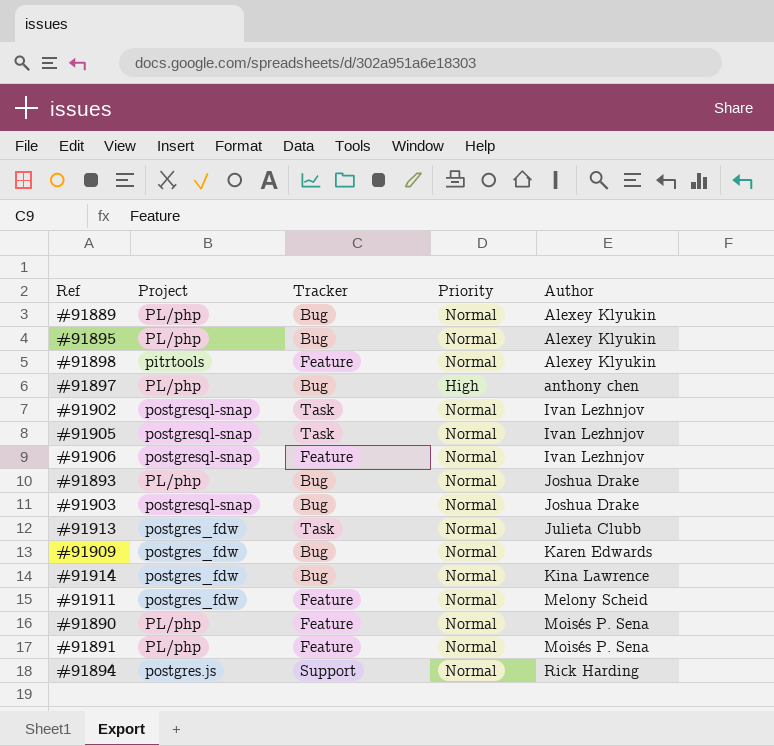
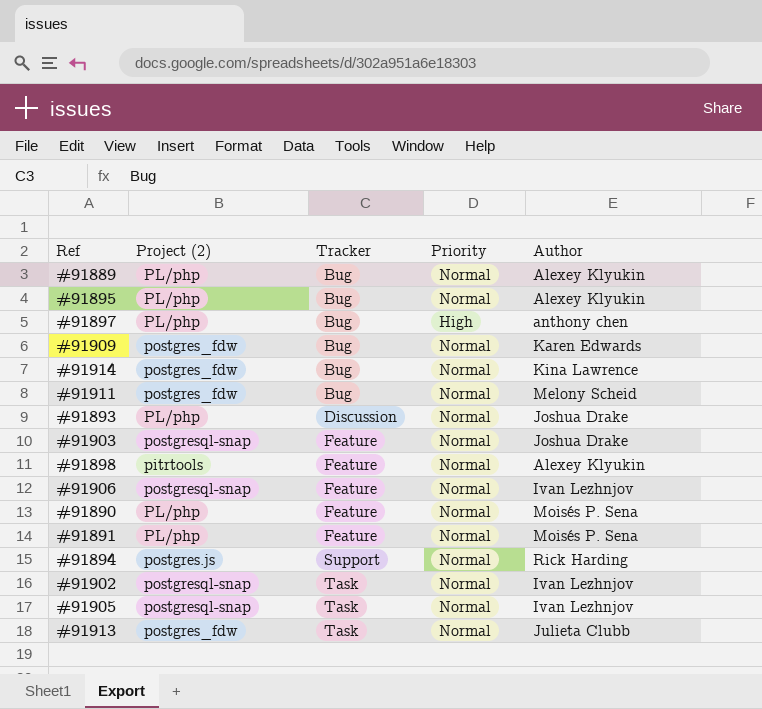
row order: Author ascending -> Tracker ascending
column name: Project -> Project (2)
#91911 | Tracker: Feature -> Bug
#91893 | Tracker: Bug -> Discussion
#91903 | Tracker: Bug -> Feature

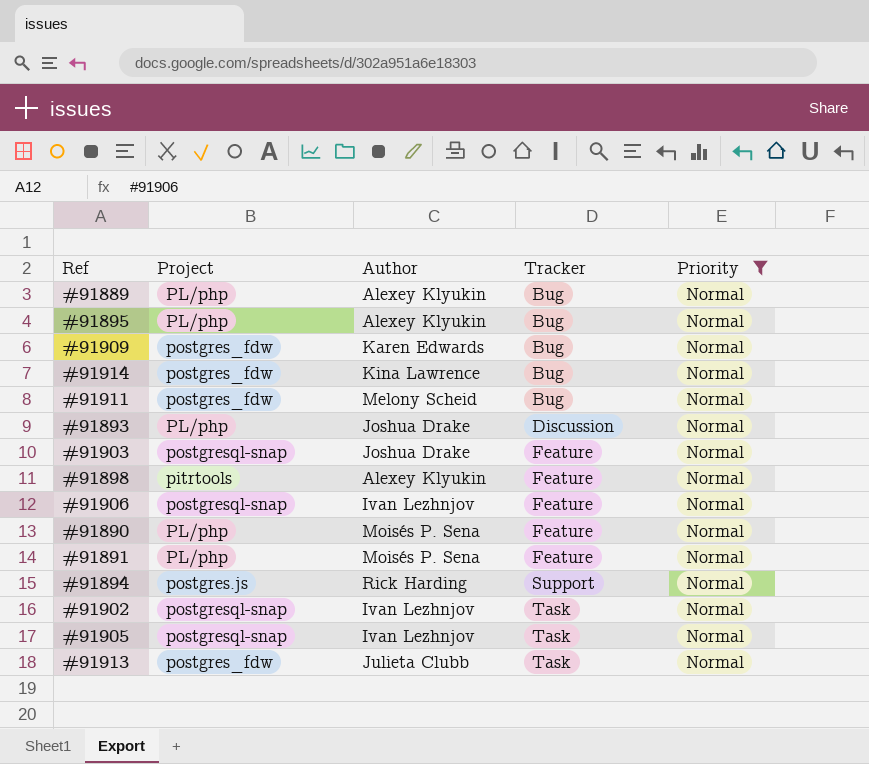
filter: none -> Priority = Normal
column name: Project (2) -> Project
column Author | position: 5 -> 3

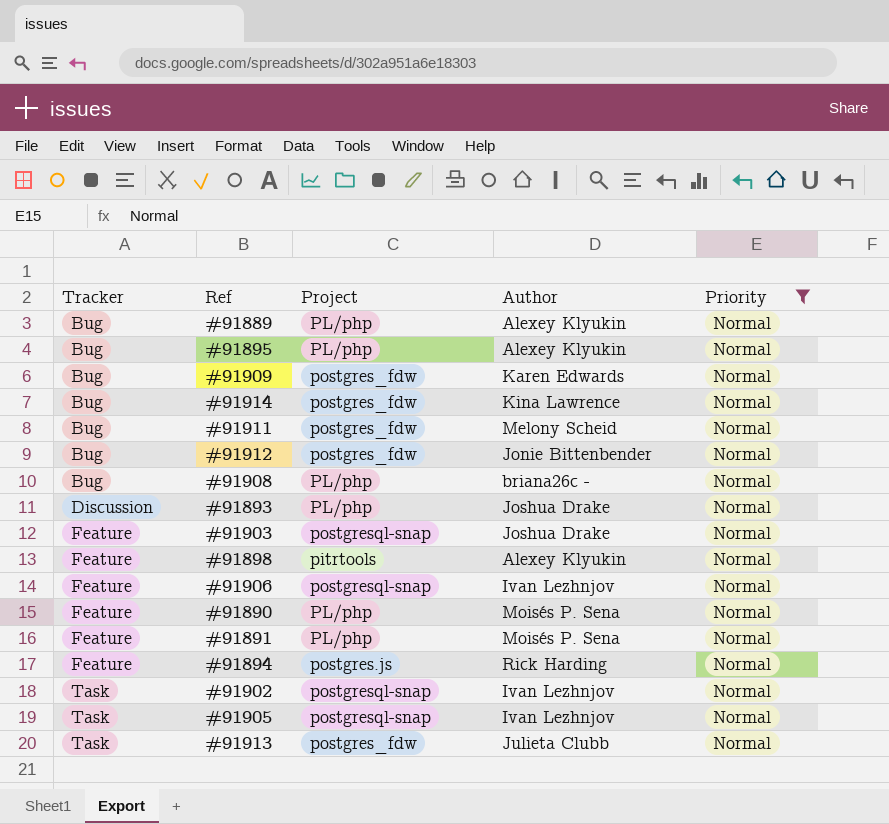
column Tracker | position: 4 -> 1
row #91912: none -> Bug | postgres_fdw | Jonie Bittenbender | Normal
row #91908: none -> Bug | PL/php | briana26c - | Normal
#91894 | Tracker: Support -> Feature

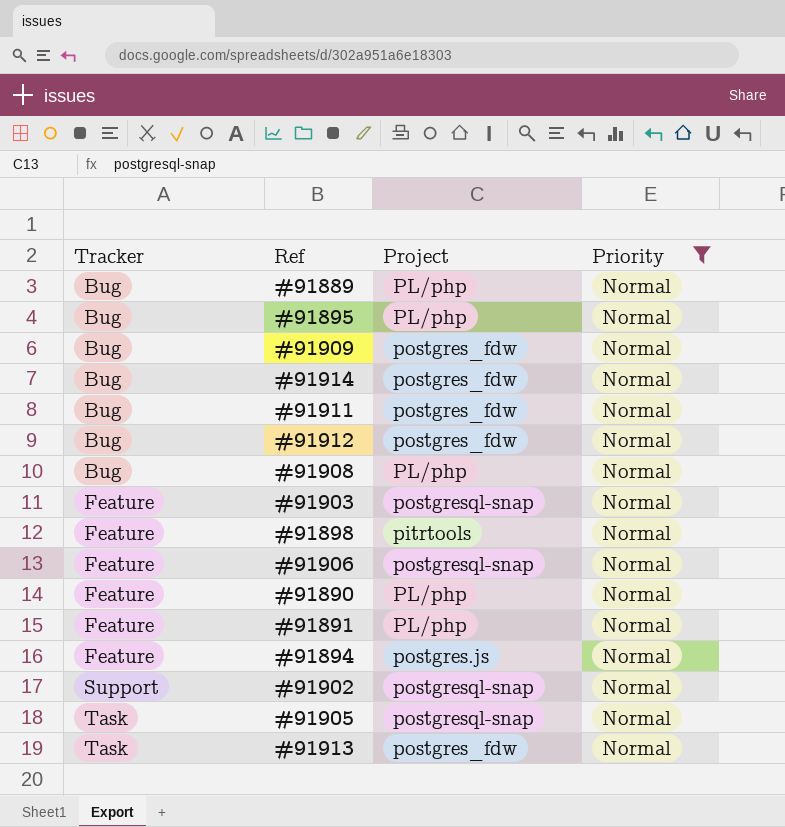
column Author | position: 4 -> none
row #91893: Discussion | PL/php | Joshua Drake | Normal -> none
#91902 | Tracker: Task -> Support

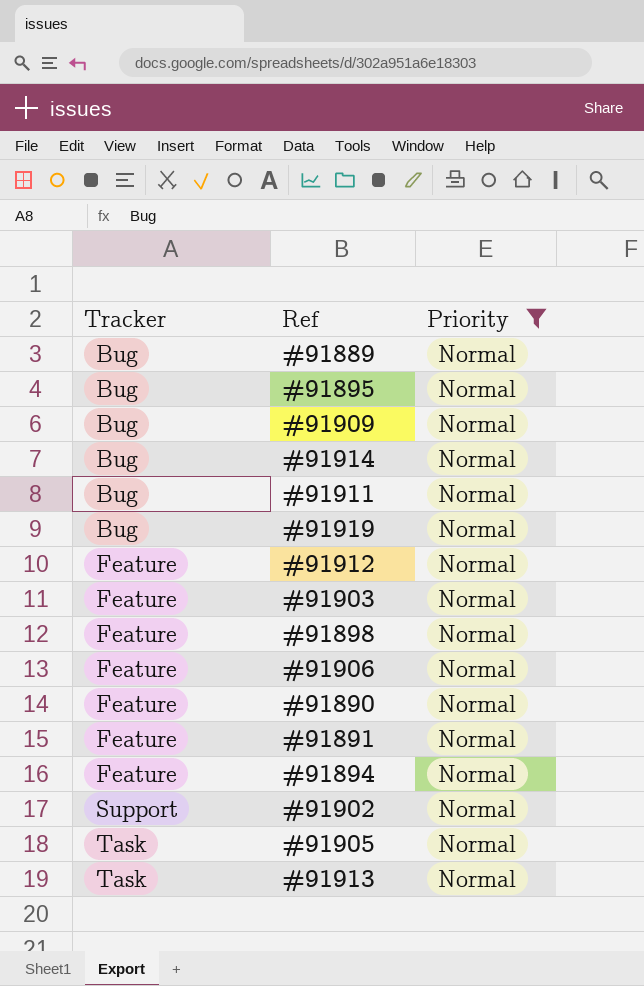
column Project | position: 3 -> none
row #91908: Bug | PL/php | Normal -> none
row #91919: none -> Bug | Normal
#91912 | Tracker: Bug -> Feature

